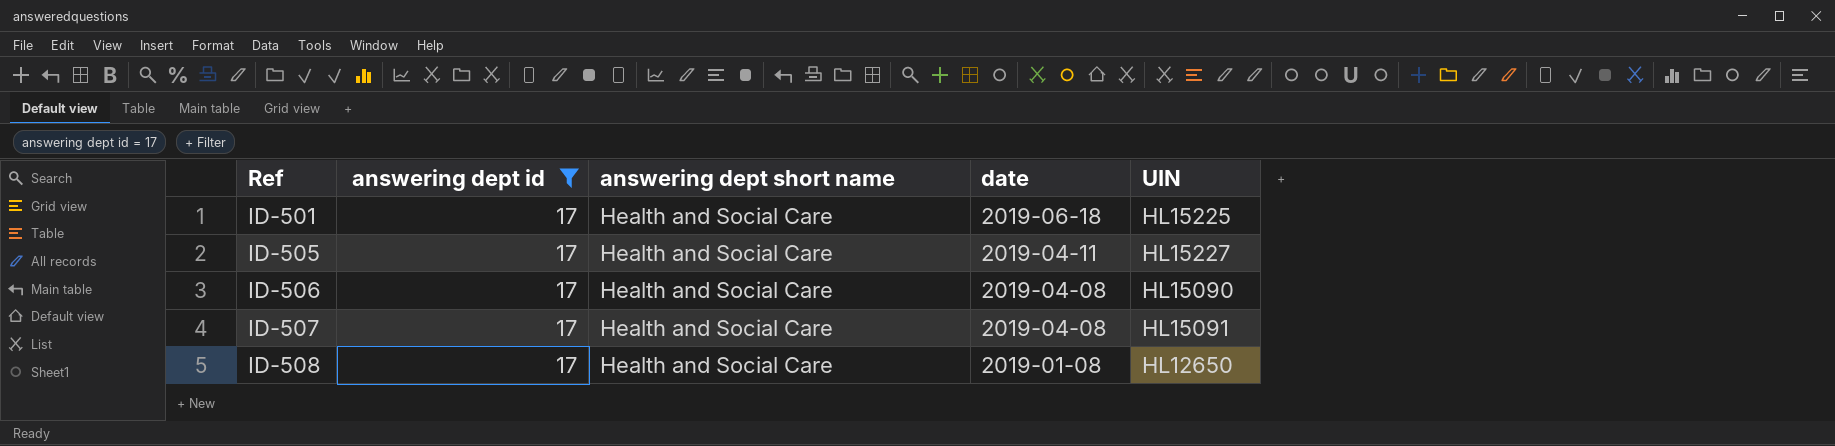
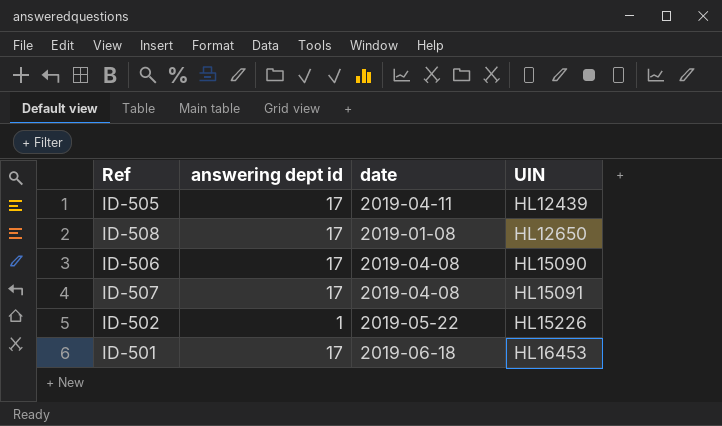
filter: answering dept id = 17 -> none
row order: Ref ascending -> UIN ascending
column answering dept short name | position: 3 -> none
ID-505 | UIN: HL15227 -> HL12439
ID-501 | UIN: HL15225 -> HL16453

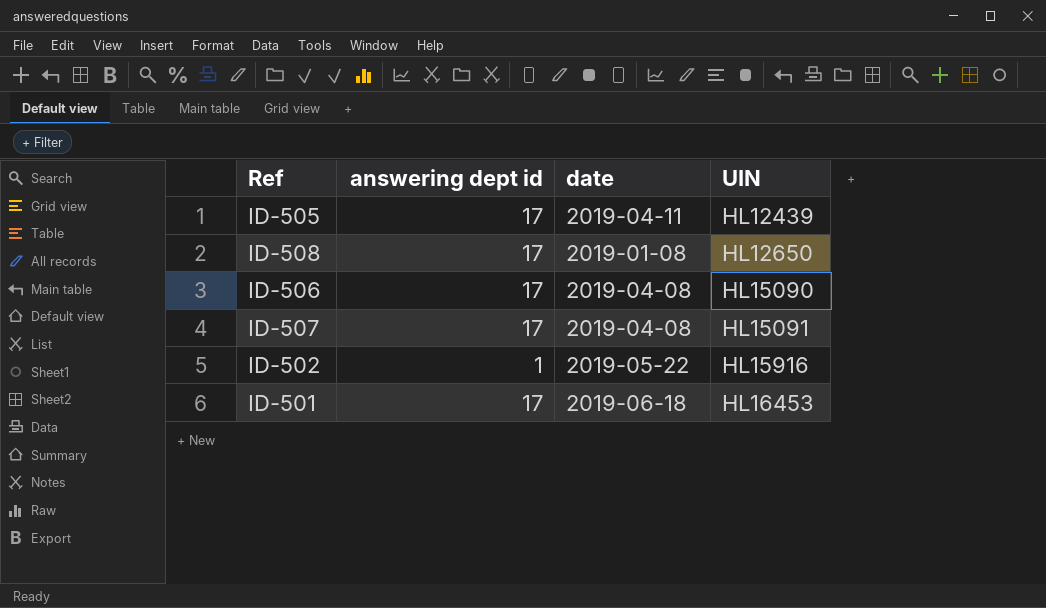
ID-502 | UIN: HL15226 -> HL15916

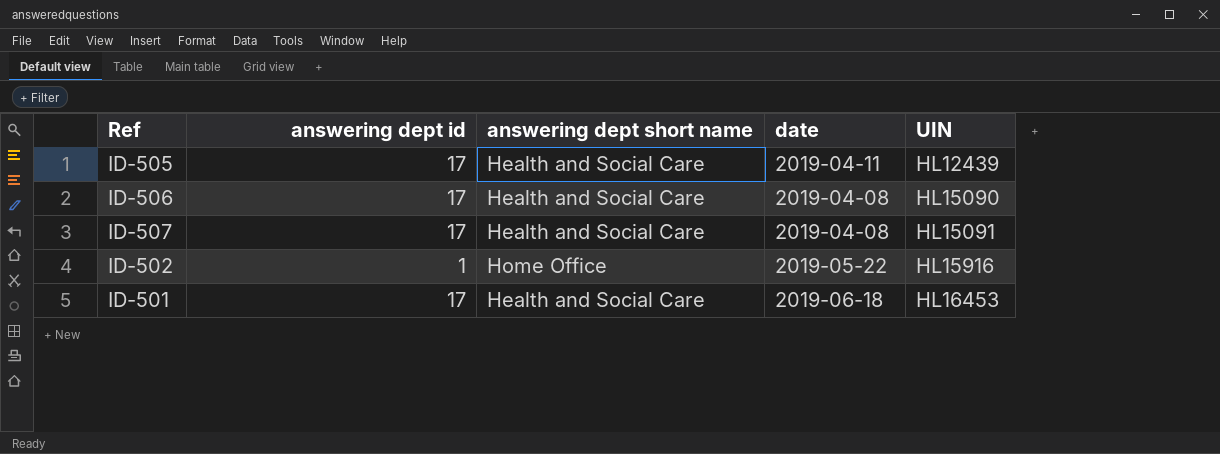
column answering dept short name | position: none -> 3
row ID-508: 17 | 2019-01-08 | HL12650 -> none

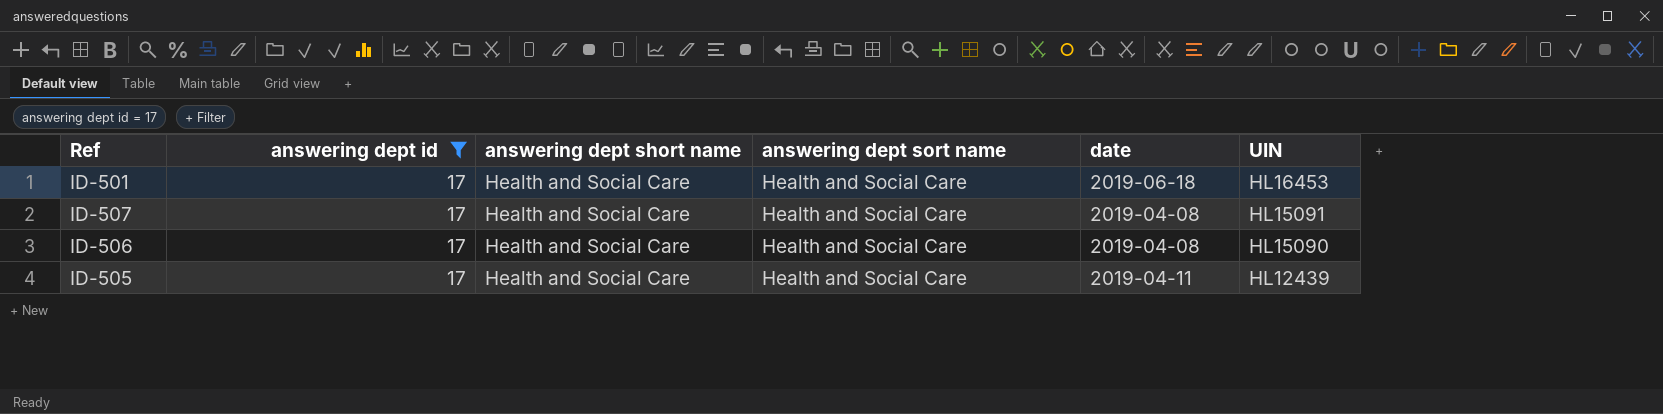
filter: none -> answering dept id = 17
row order: UIN ascending -> UIN descending
column answering dept sort name | position: none -> 4

